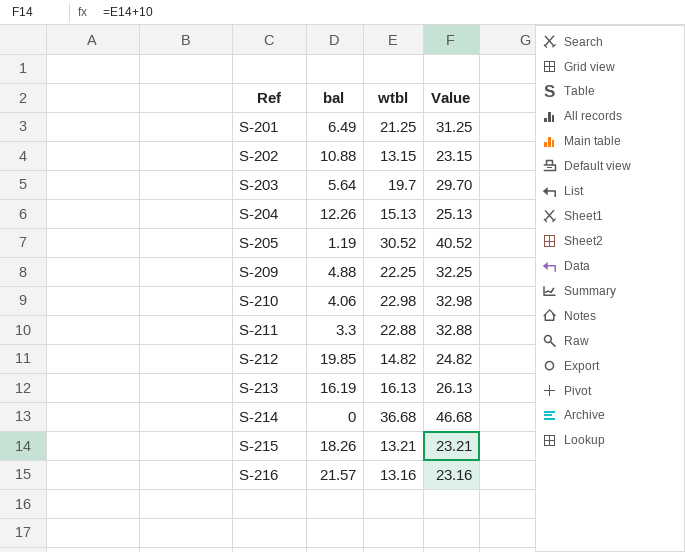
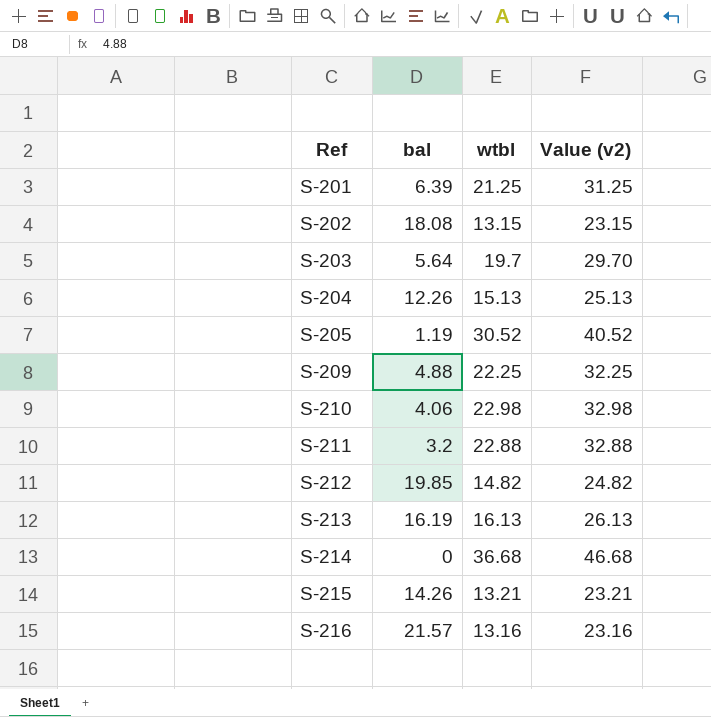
column name: Value -> Value (v2)
S-201 | bal: 6.49 -> 6.39
S-202 | bal: 10.88 -> 18.08
S-211 | bal: 3.3 -> 3.2
S-215 | bal: 18.26 -> 14.26

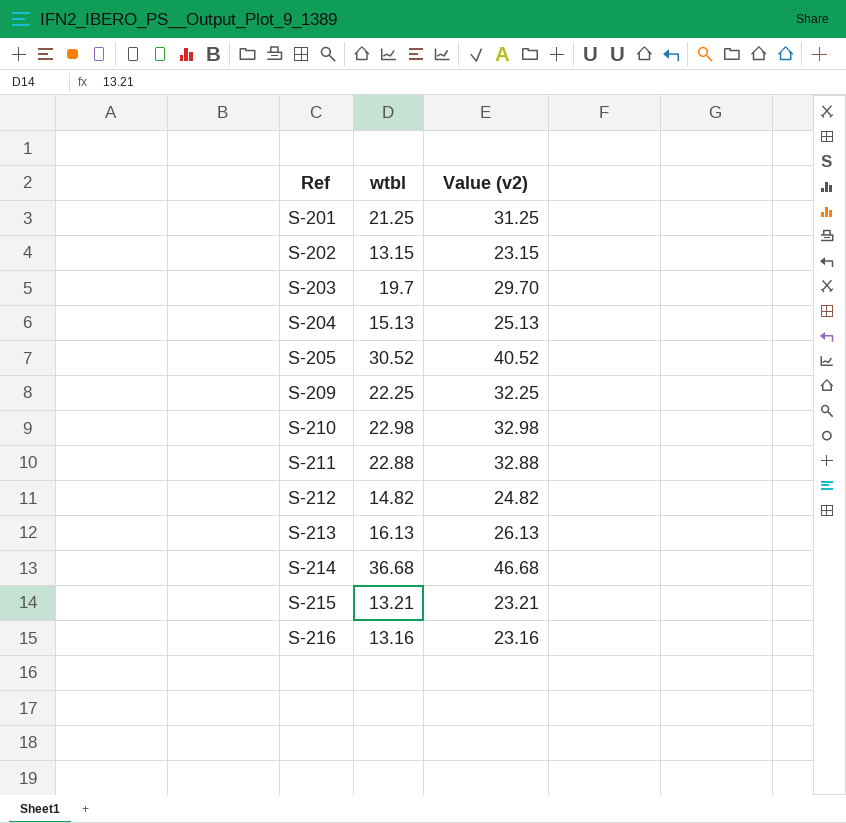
column bal | position: 2 -> none

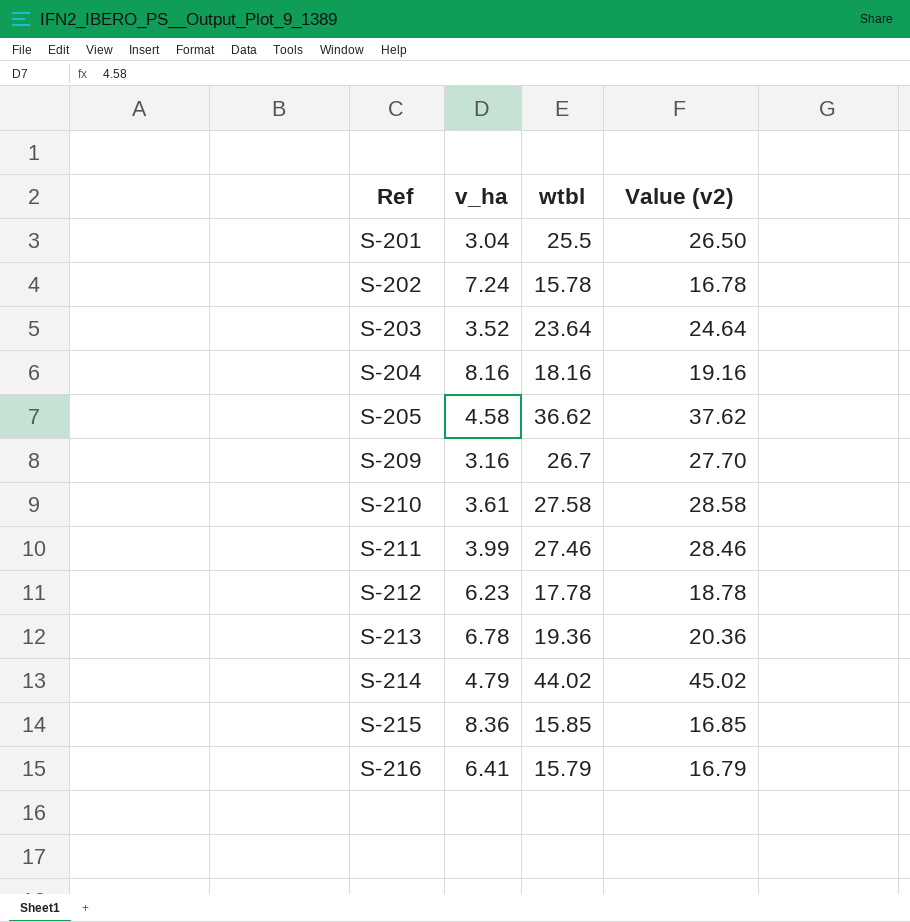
column v_ha | position: none -> 2
column Value (v2) | formula: [wtbl] + 10 -> [wtbl] + 1
S-201 | wtbl: 21.25 -> 25.5
S-202 | wtbl: 13.15 -> 15.78
S-203 | wtbl: 19.7 -> 23.64
S-204 | wtbl: 15.13 -> 18.16
S-205 | wtbl: 30.52 -> 36.62
S-209 | wtbl: 22.25 -> 26.7
S-210 | wtbl: 22.98 -> 27.58
S-211 | wtbl: 22.88 -> 27.46
S-212 | wtbl: 14.82 -> 17.78
S-213 | wtbl: 16.13 -> 19.36
S-214 | wtbl: 36.68 -> 44.02
S-215 | wtbl: 13.21 -> 15.85
S-216 | wtbl: 13.16 -> 15.79

